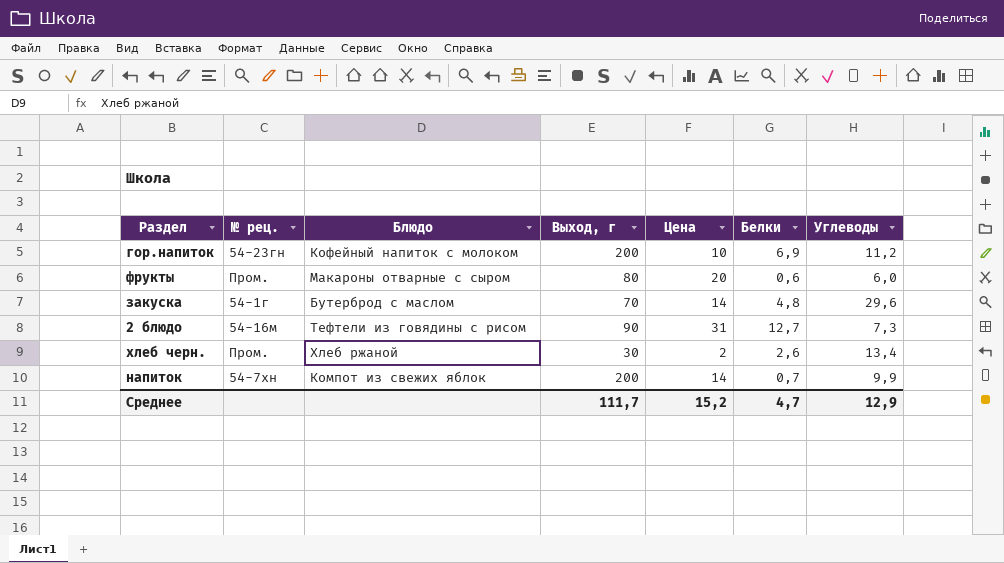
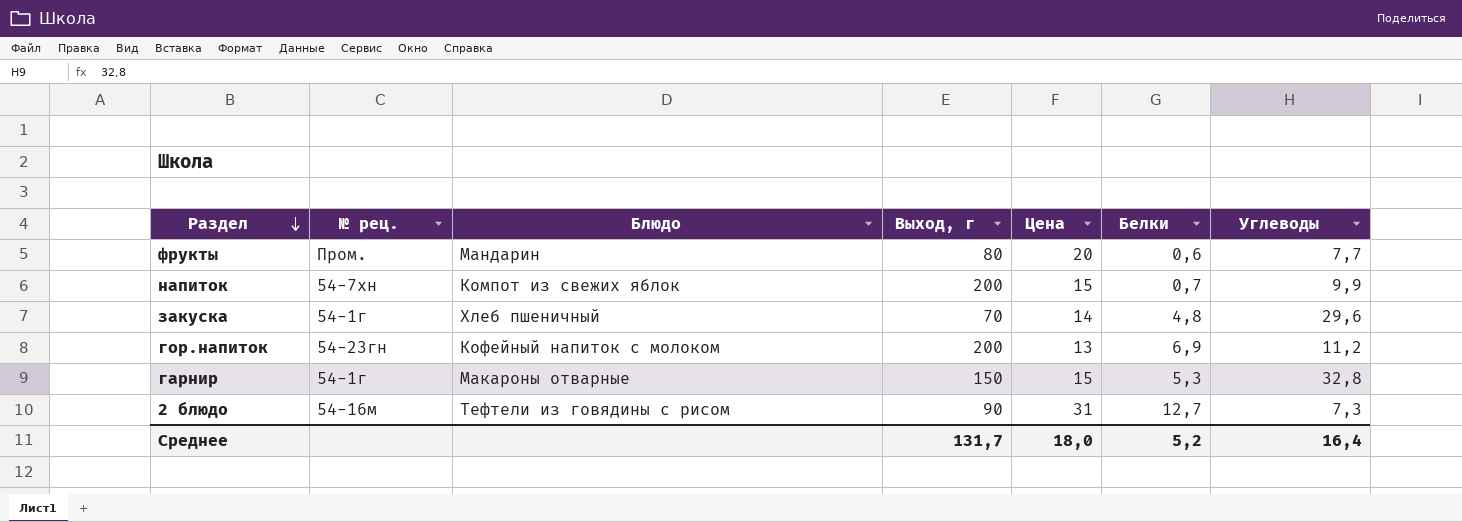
row order: none -> Раздел descending
row хлеб черн.: Пром. | Хлеб ржаной | 30 | 2 | 2,6 | 13,4 -> none
фрукты | Блюдо: Макароны отварные с сыром -> Мандарин
фрукты | Углеводы: 6,0 -> 7,7
напиток | Цена: 14 -> 15
закуска | Блюдо: Бутерброд с маслом -> Хлеб пшеничный
гор.напиток | Цена: 10 -> 13
row гарнир: none -> 54-1г | Макароны отварные | 150 | 15 | 5,3 | 32,8
Среднее | Выход, г: 111,7 -> 131,7
Среднее | Цена: 15,2 -> 18,0
Среднее | Белки: 4,7 -> 5,2
Среднее | Углеводы: 12,9 -> 16,4

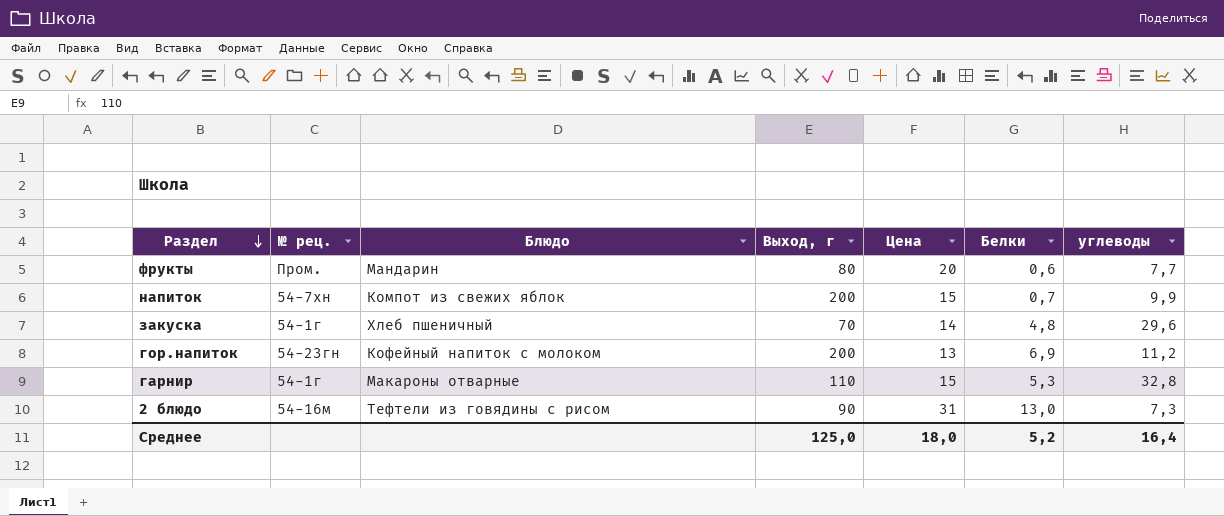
column name: Углеводы -> углеводы
гарнир | Выход, г: 150 -> 110
2 блюдо | Белки: 12,7 -> 13,0
Среднее | Выход, г: 131,7 -> 125,0

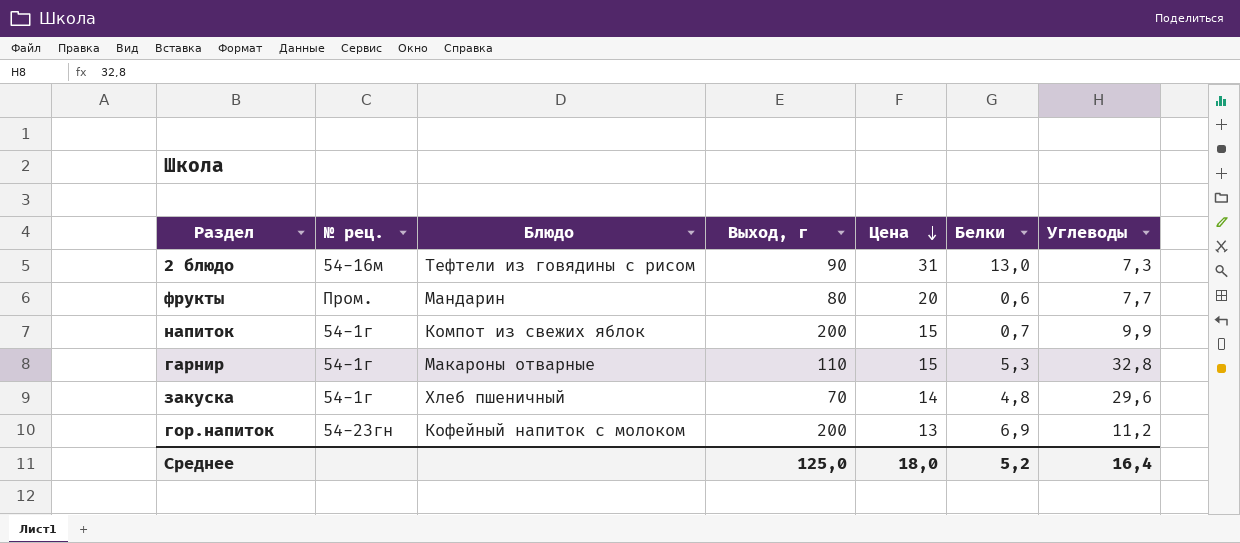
row order: Раздел descending -> Цена descending
column name: углеводы -> Углеводы
напиток | № рец.: 54-7хн -> 54-1г

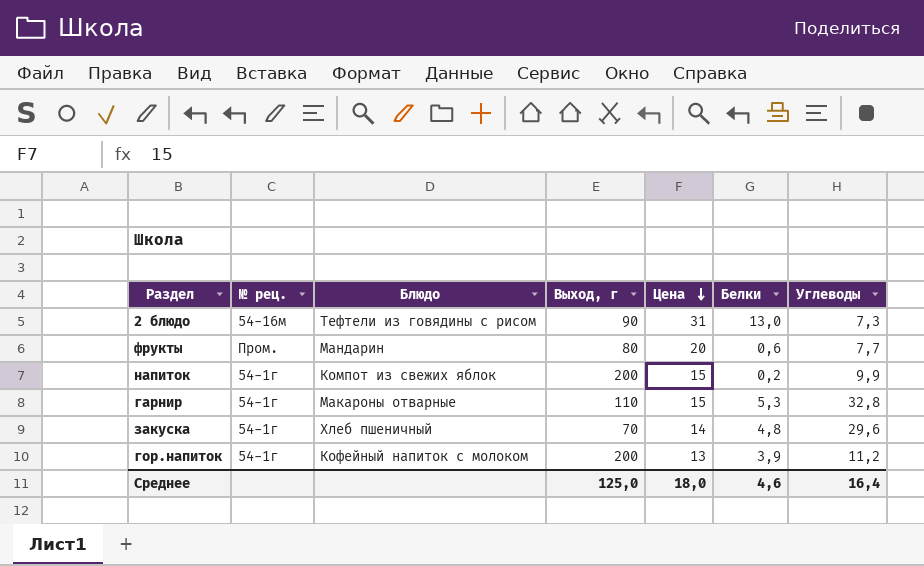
напиток | Белки: 0,7 -> 0,2
гор.напиток | № рец.: 54-23гн -> 54-1г
гор.напиток | Белки: 6,9 -> 3,9
Среднее | Белки: 5,2 -> 4,6

